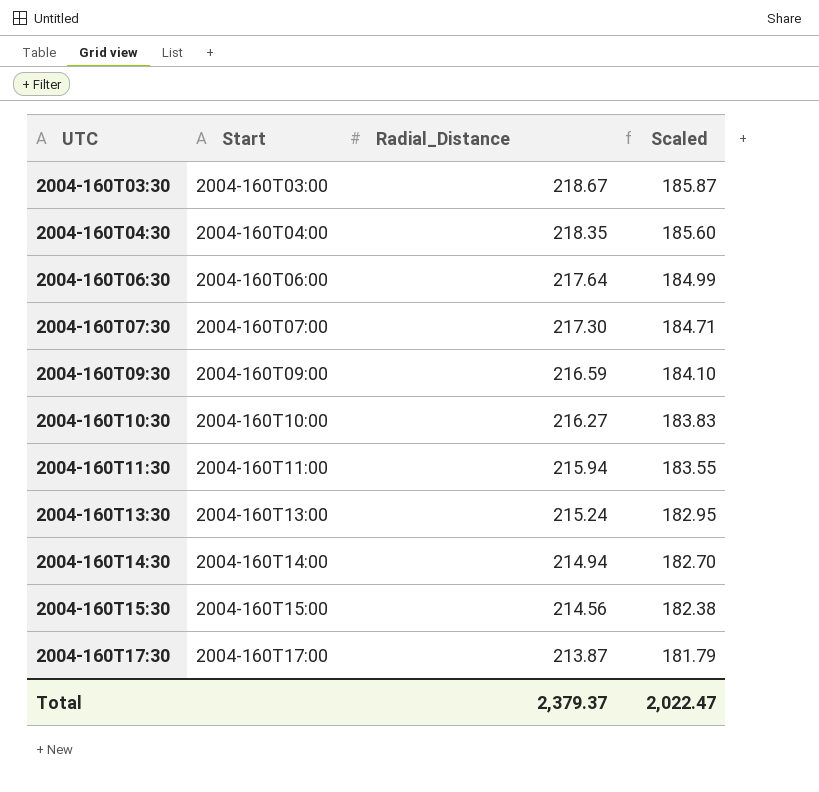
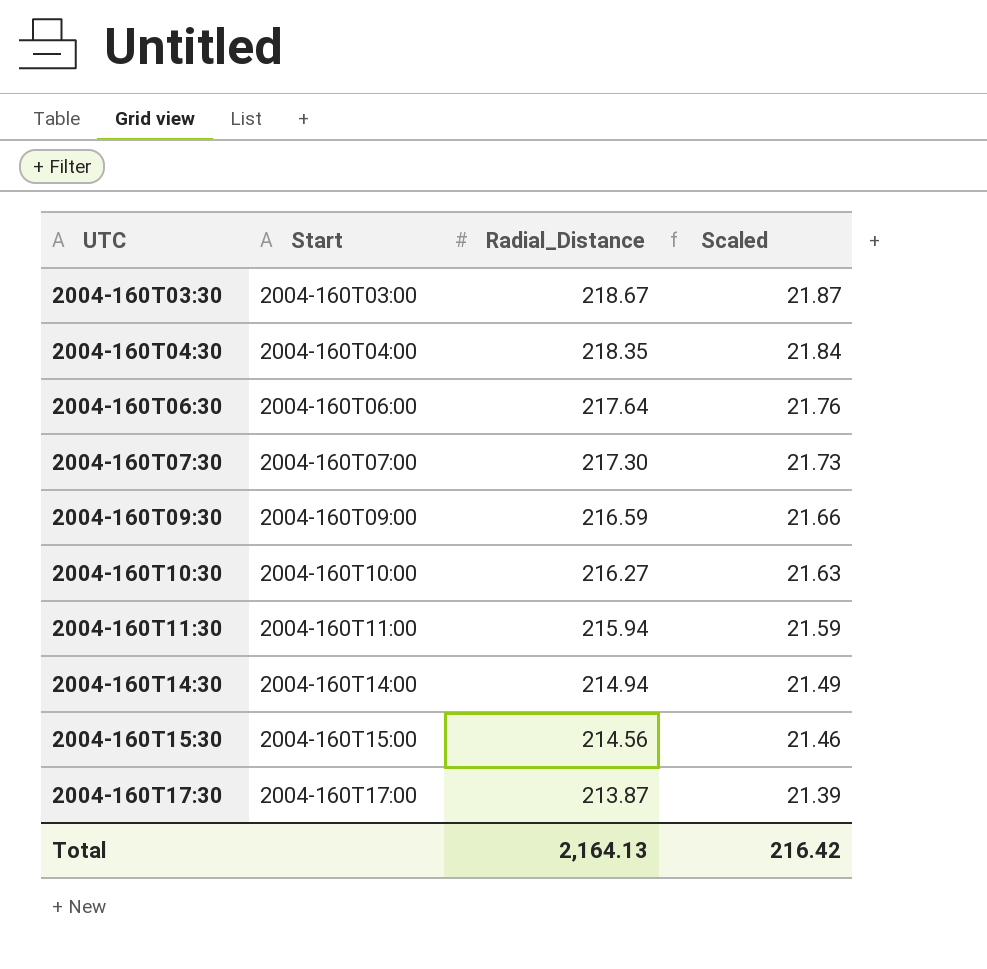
column Scaled | formula: [Radial_Distance] * 0.85 -> [Radial_Distance] * 0.1
row 2004-160T13:30: 2004-160T13:00 | 215.24 | 182.95 -> none
Total | Radial_Distance: 2,379.37 -> 2,164.13
Total | Scaled: 2,022.47 -> 216.42

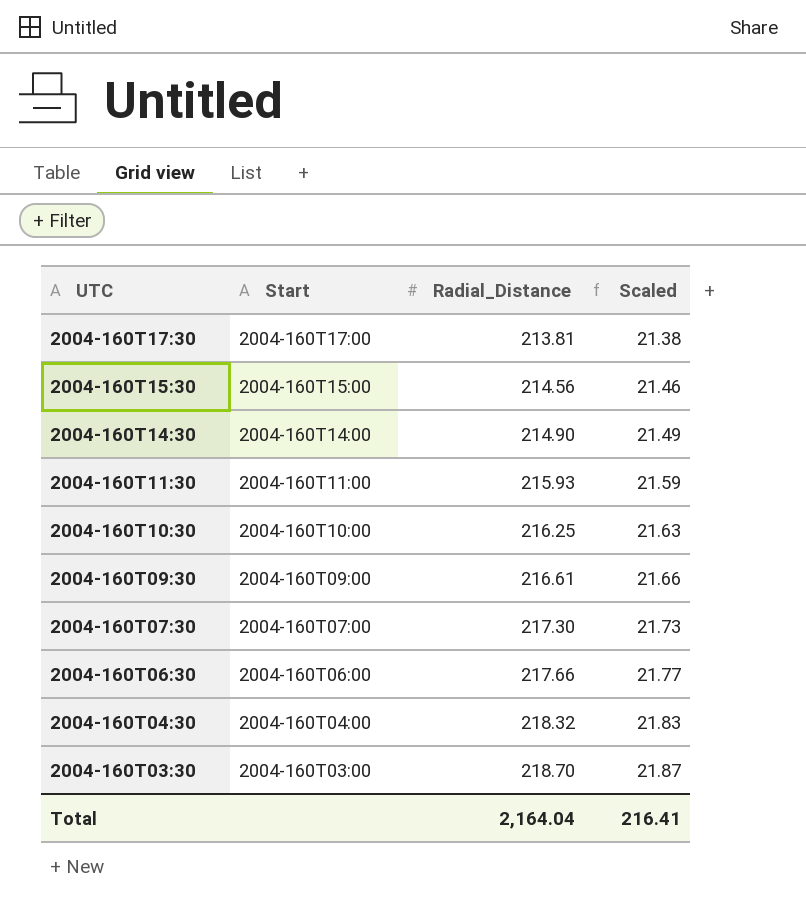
row order: UTC ascending -> UTC descending
2004-160T17:30 | Radial_Distance: 213.87 -> 213.81
2004-160T17:30 | Scaled: 21.39 -> 21.38
2004-160T14:30 | Radial_Distance: 214.94 -> 214.90
2004-160T11:30 | Radial_Distance: 215.94 -> 215.93
2004-160T10:30 | Radial_Distance: 216.27 -> 216.25
2004-160T09:30 | Radial_Distance: 216.59 -> 216.61
2004-160T06:30 | Radial_Distance: 217.64 -> 217.66
2004-160T06:30 | Scaled: 21.76 -> 21.77
2004-160T04:30 | Radial_Distance: 218.35 -> 218.32
2004-160T04:30 | Scaled: 21.84 -> 21.83
2004-160T03:30 | Radial_Distance: 218.67 -> 218.70
Total | Radial_Distance: 2,164.13 -> 2,164.04
Total | Scaled: 216.42 -> 216.41

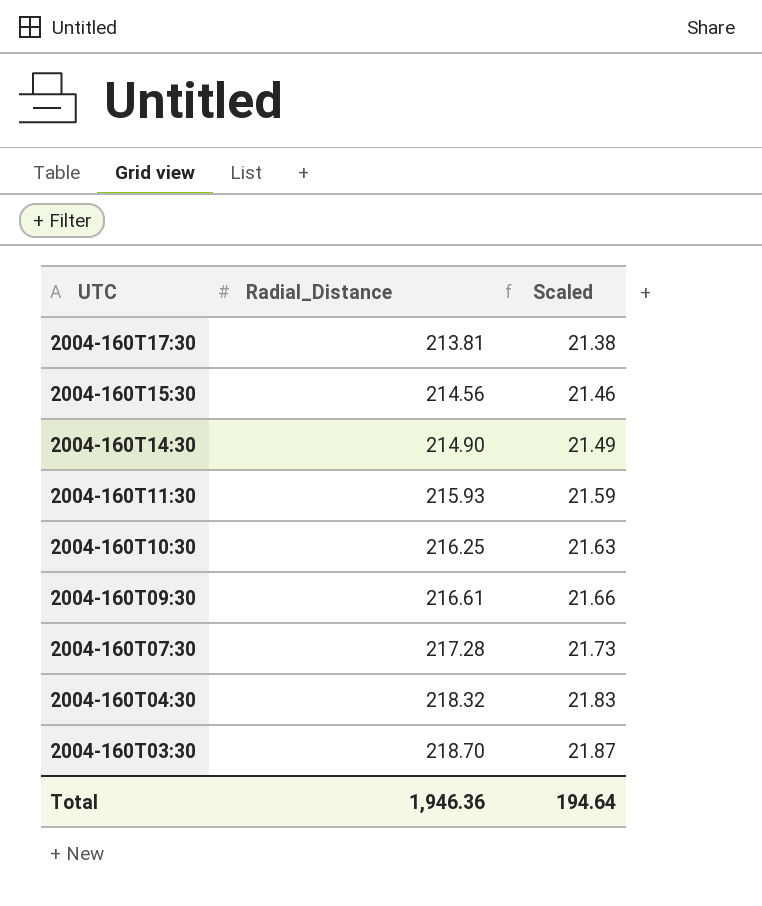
column Start | position: 2 -> none
row 2004-160T06:30: 2004-160T06:00 | 217.66 | 21.77 -> none
2004-160T07:30 | Radial_Distance: 217.30 -> 217.28
Total | Radial_Distance: 2,164.04 -> 1,946.36
Total | Scaled: 216.41 -> 194.64

